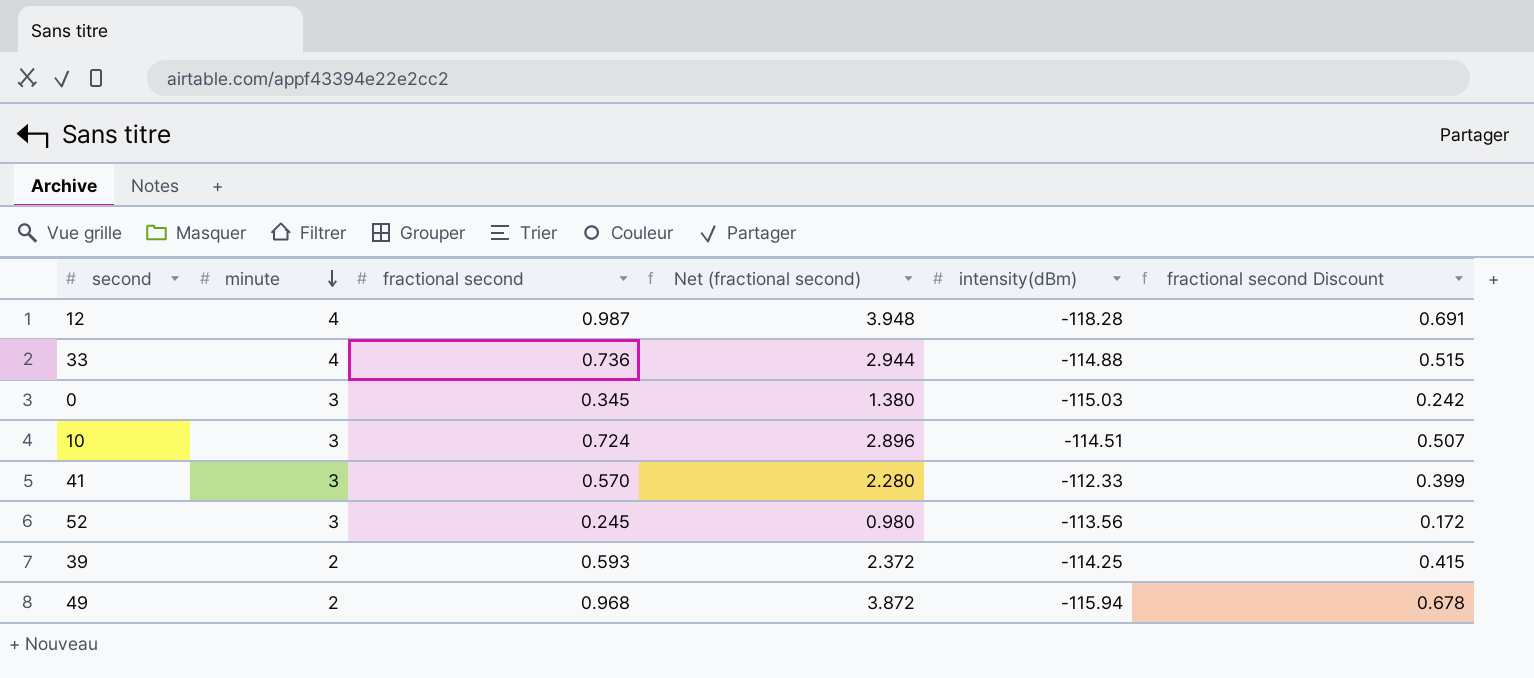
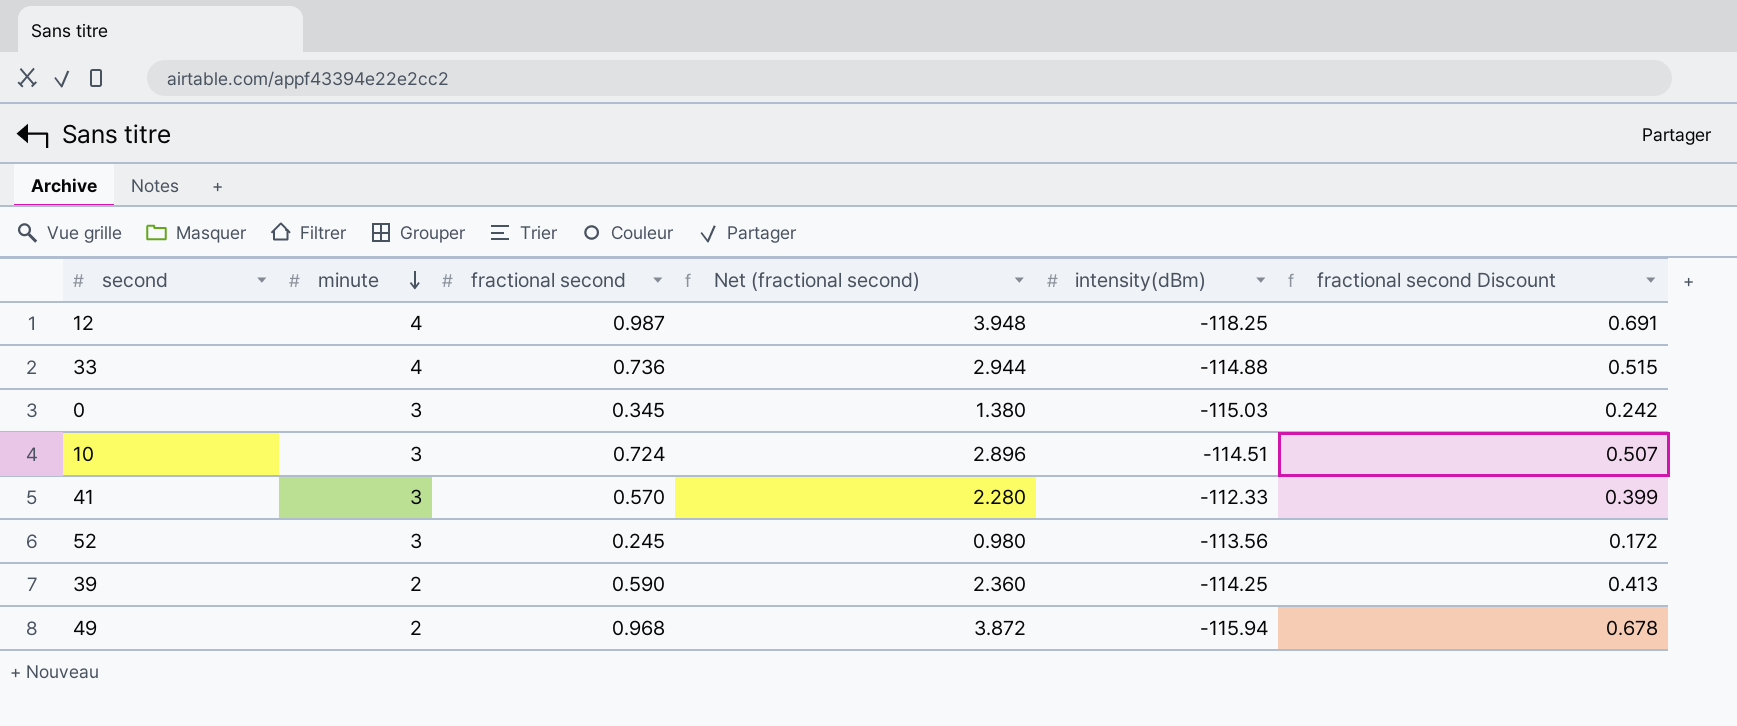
12 | intensity(dBm): -118.28 -> -118.25
39 | fractional second: 0.593 -> 0.590
39 | Net (fractional second): 2.372 -> 2.360
39 | fractional second Discount: 0.415 -> 0.413

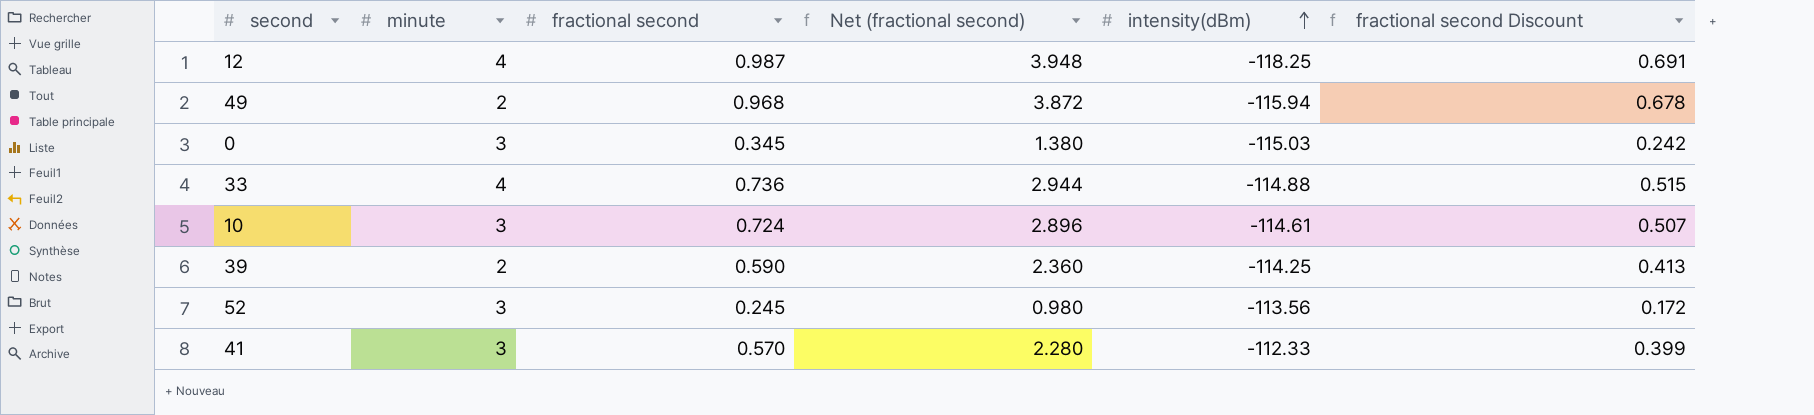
row order: minute descending -> intensity(dBm) ascending
10 | intensity(dBm): -114.51 -> -114.61

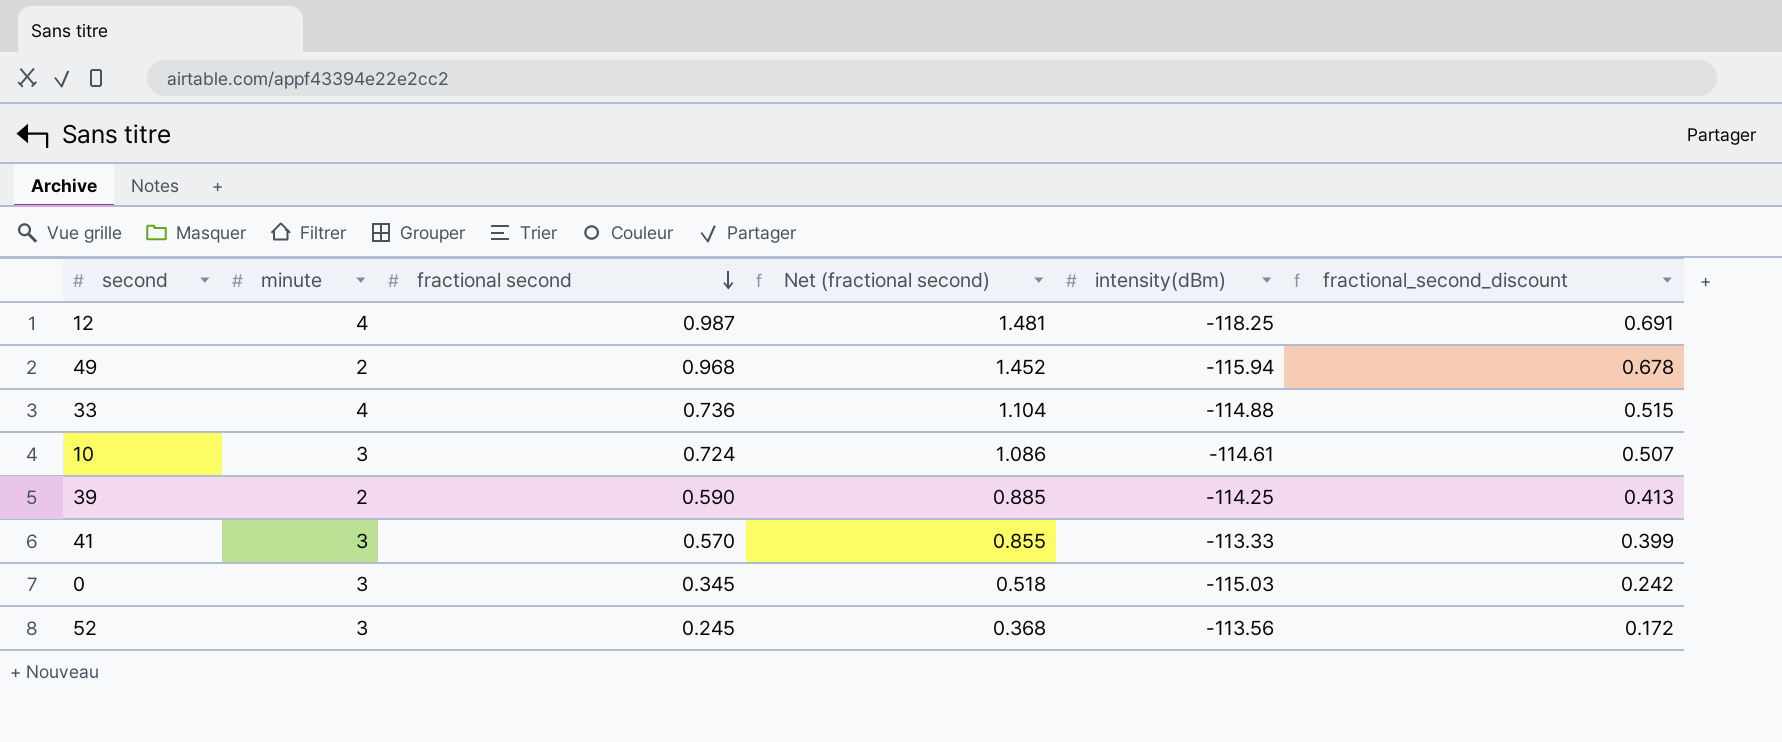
row order: intensity(dBm) ascending -> fractional second descending
column Net (fractional second) | formula: [fractional second] * 4 -> [fractional second] * 1.5
column name: fractional second Discount -> fractional_second_discount
41 | intensity(dBm): -112.33 -> -113.33

